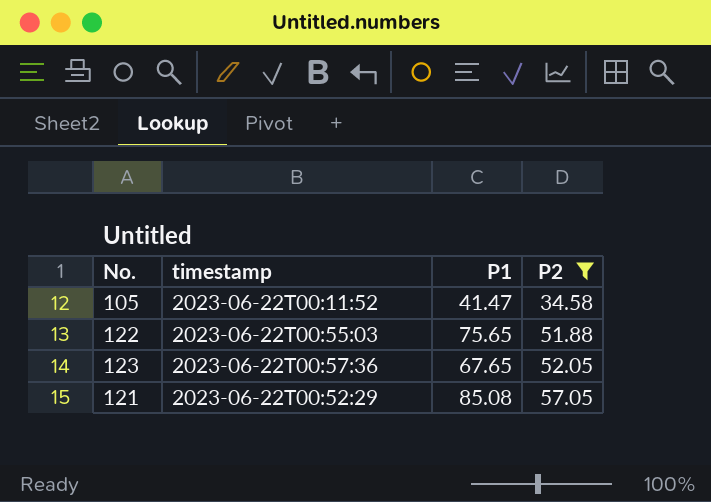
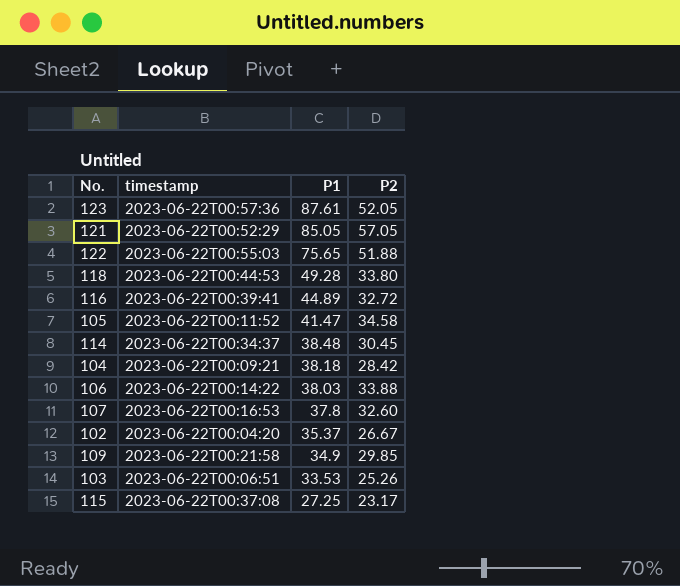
filter: P2 >= 34.58 -> none
row order: P2 ascending -> P1 descending
123 | P1: 67.65 -> 87.61
121 | P1: 85.08 -> 85.05

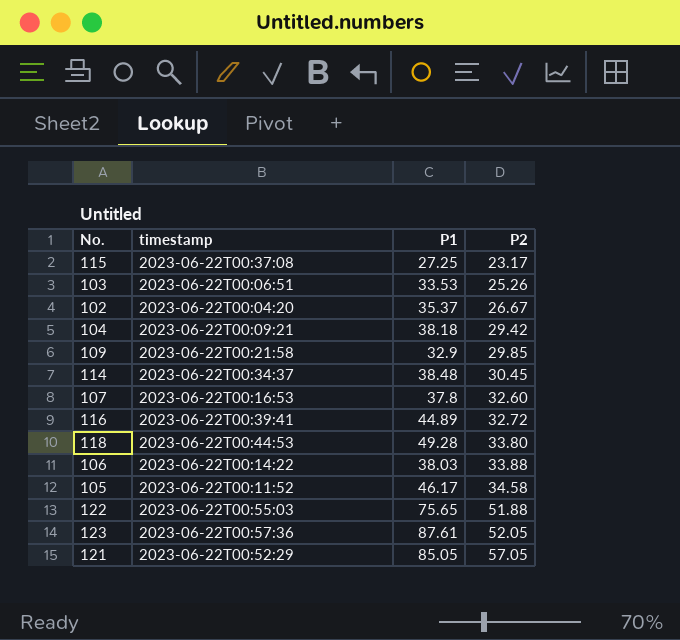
row order: P1 descending -> P2 ascending
104 | P2: 28.42 -> 29.42
109 | P1: 34.9 -> 32.9
105 | P1: 41.47 -> 46.17

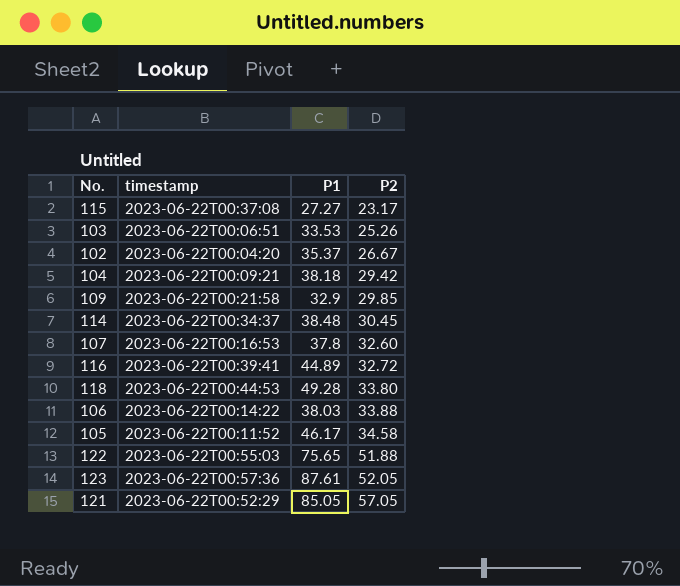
115 | P1: 27.25 -> 27.27

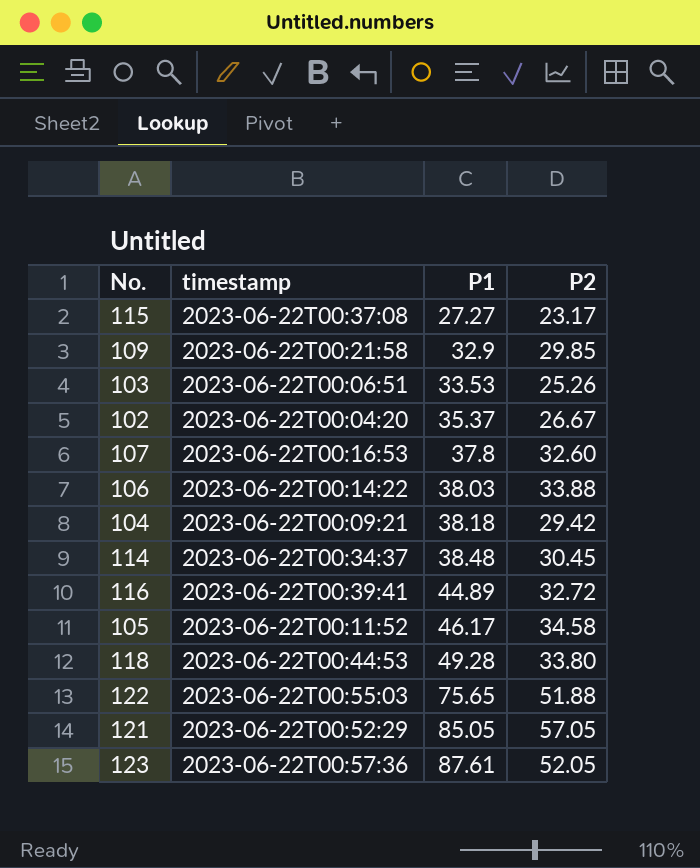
row order: P2 ascending -> P1 ascending

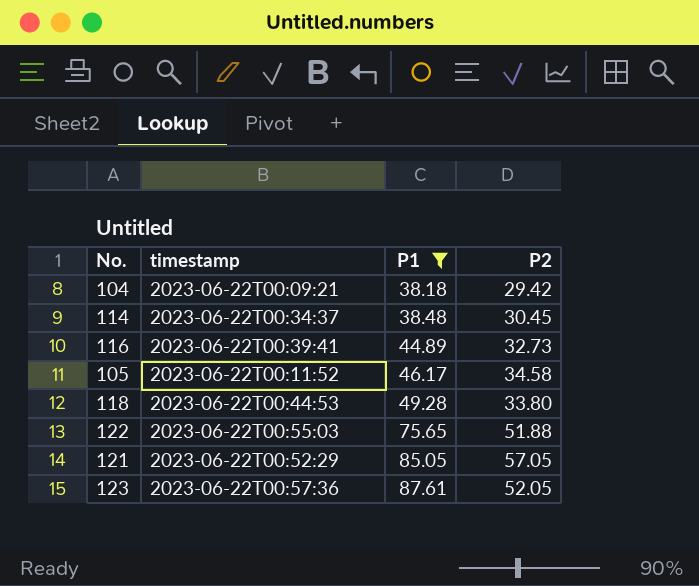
filter: none -> P1 >= 38.18
116 | P2: 32.72 -> 32.73

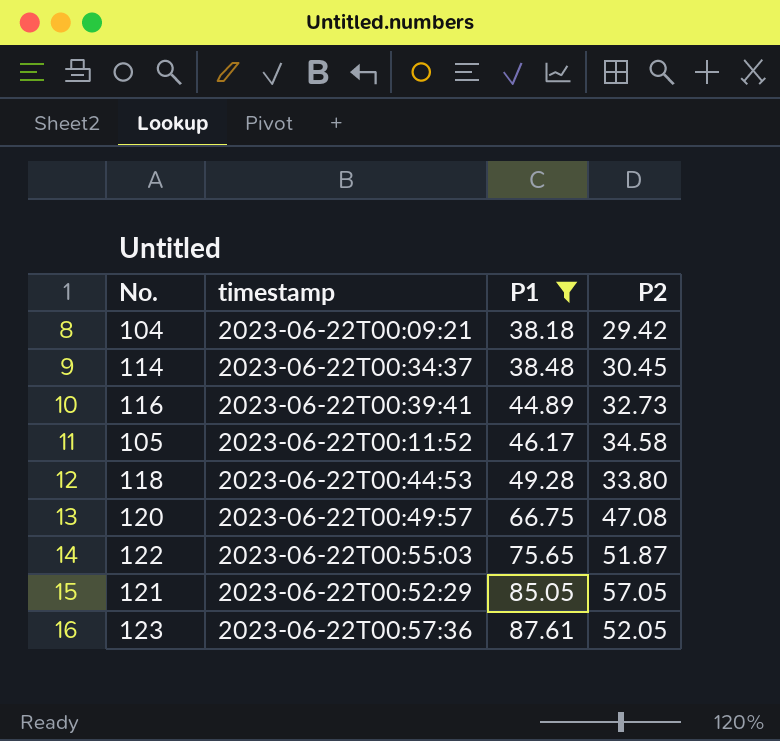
row 120: none -> 2023-06-22T00:49:57 | 66.75 | 47.08
122 | P2: 51.88 -> 51.87

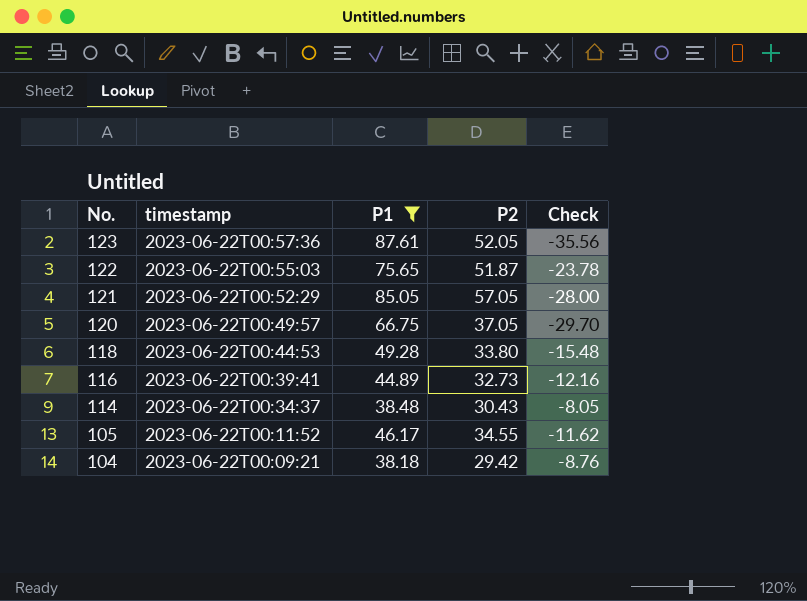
row order: P1 ascending -> No. descending
column Check | formula: none -> [P2] - [P1]
120 | P2: 47.08 -> 37.05
114 | P2: 30.45 -> 30.43
105 | P2: 34.58 -> 34.55

